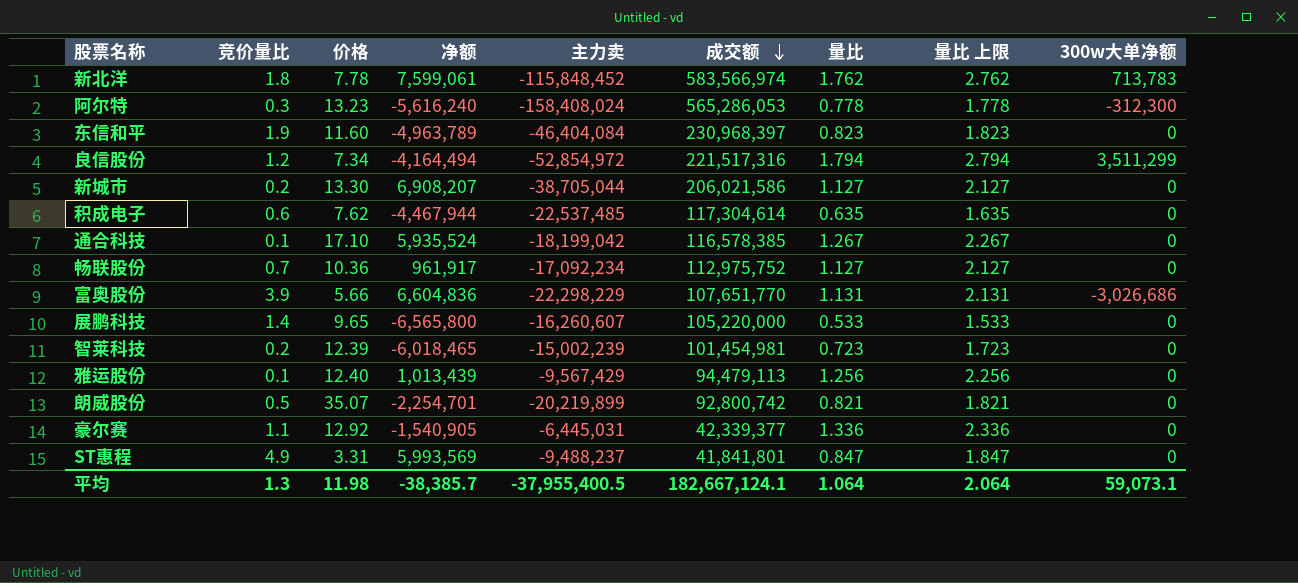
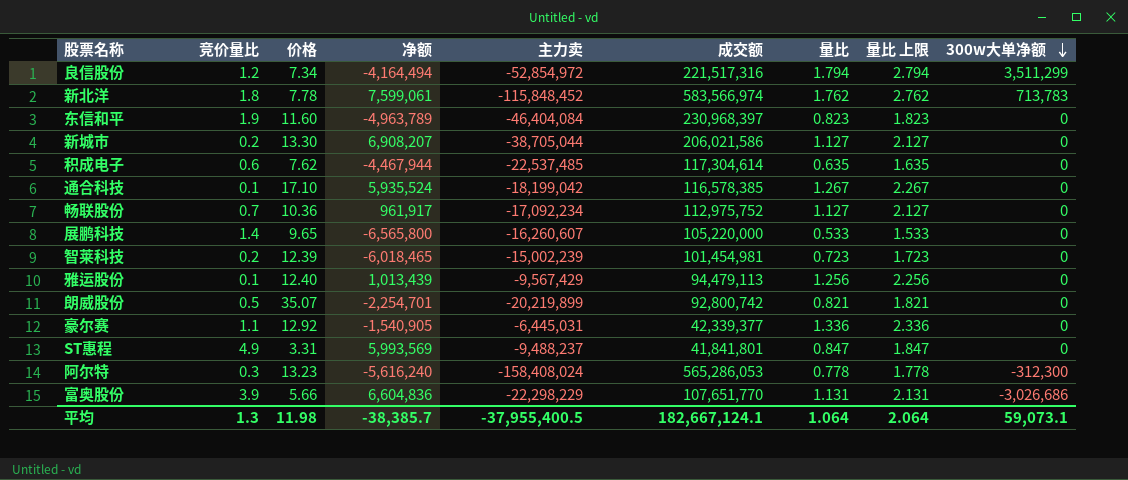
row order: 成交额 descending -> 300w大单净额 descending

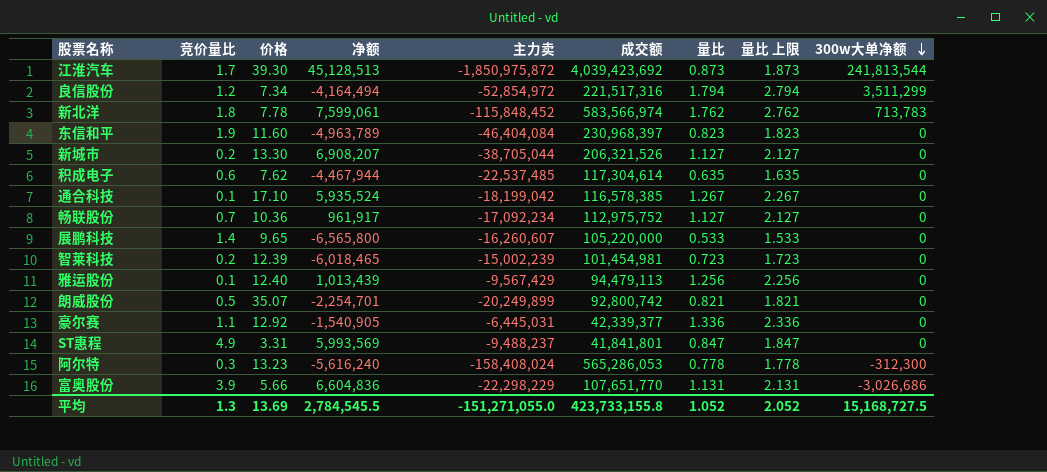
row 江淮汽车: none -> 1.7 | 39.30 | 45,128,513 | -1,850,975,872 | 4,039,423,692 | 0.873 | 1.873 | 241,813,544
新城市 | 成交额: 206,021,586 -> 206,321,526
朗威股份 | 主力卖: -20,219,899 -> -20,249,899
平均 | 价格: 11.98 -> 13.69
平均 | 净额: -38,385.7 -> 2,784,545.5
平均 | 主力卖: -37,955,400.5 -> -151,271,055.0
平均 | 成交额: 182,667,124.1 -> 423,733,155.8
平均 | 量比: 1.064 -> 1.052
平均 | 量比 上限: 2.064 -> 2.052
平均 | 300w大单净额: 59,073.1 -> 15,168,727.5

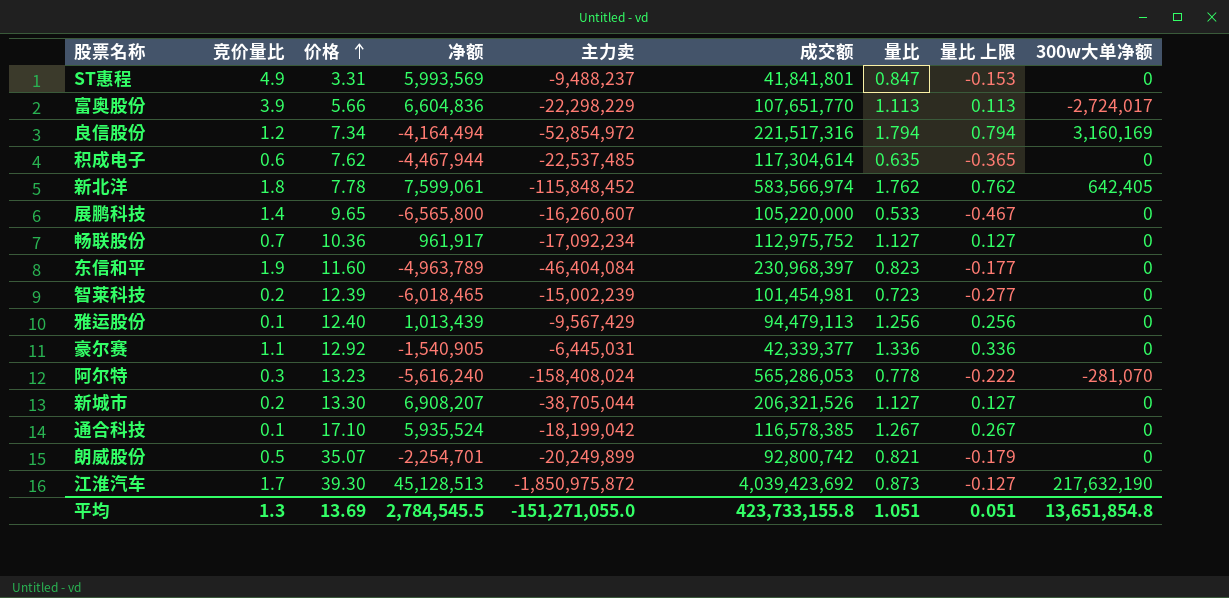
row order: 300w大单净额 descending -> 价格 ascending
column 量比 上限 | formula: [量比] + 1 -> [量比] - 1
富奥股份 | 量比: 1.131 -> 1.113
富奥股份 | 300w大单净额: -3,026,686 -> -2,724,017
良信股份 | 300w大单净额: 3,511,299 -> 3,160,169
新北洋 | 300w大单净额: 713,783 -> 642,405
阿尔特 | 300w大单净额: -312,300 -> -281,070
江淮汽车 | 300w大单净额: 241,813,544 -> 217,632,190
平均 | 量比: 1.052 -> 1.051
平均 | 量比 上限: 2.052 -> 0.051
平均 | 300w大单净额: 15,168,727.5 -> 13,651,854.8

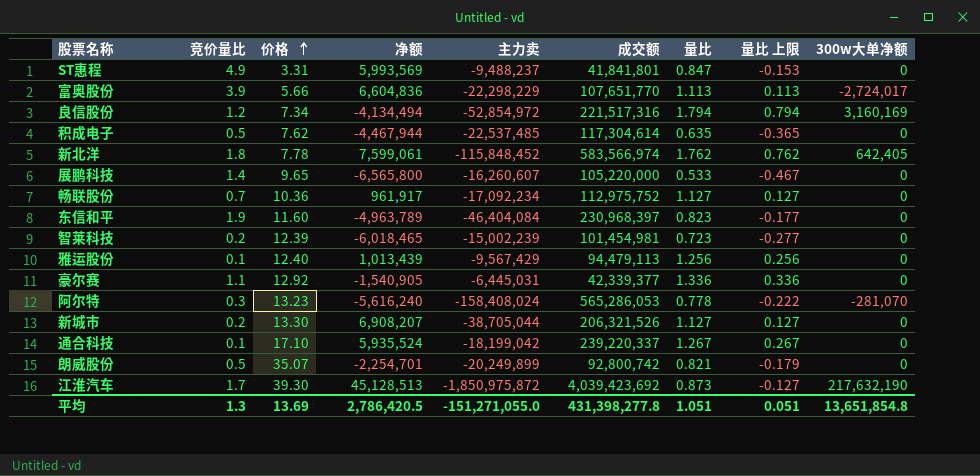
良信股份 | 净额: -4,164,494 -> -4,134,494
积成电子 | 竞价量比: 0.6 -> 0.5
通合科技 | 成交额: 116,578,385 -> 239,220,337
平均 | 净额: 2,784,545.5 -> 2,786,420.5
平均 | 成交额: 423,733,155.8 -> 431,398,277.8

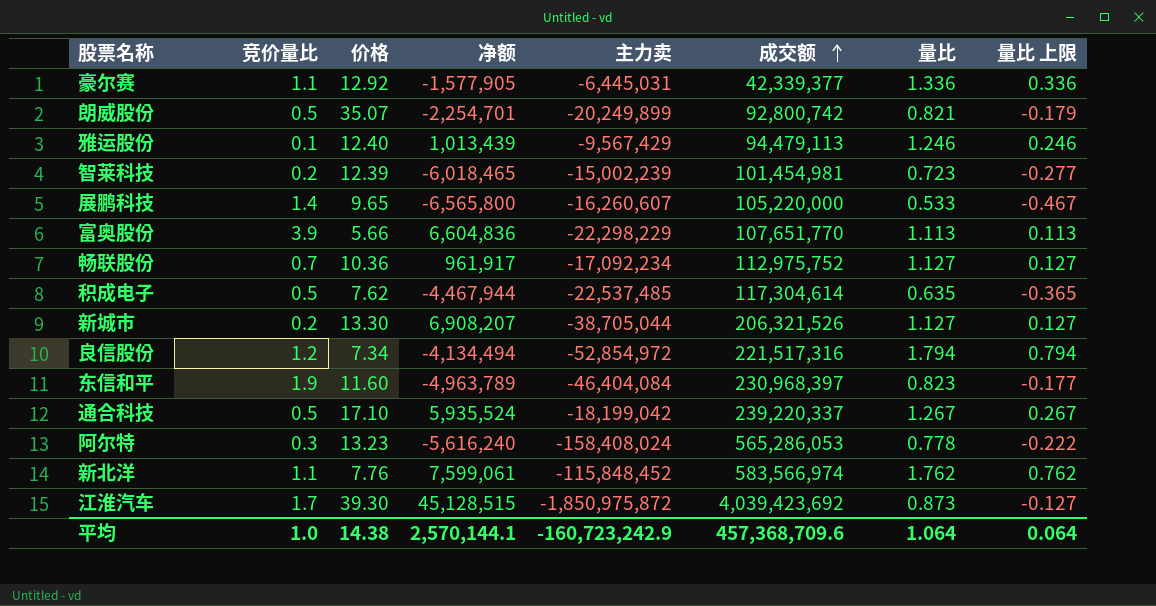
row order: 价格 ascending -> 成交额 ascending
column 300w大单净额 | position: 9 -> none
row ST惠程: 4.9 | 3.31 | 5,993,569 | -9,488,237 | 41,841,801 | 0.847 | -0.153 | 0 -> none
豪尔赛 | 净额: -1,540,905 -> -1,577,905
雅运股份 | 量比: 1.256 -> 1.246
雅运股份 | 量比 上限: 0.256 -> 0.246
通合科技 | 竞价量比: 0.1 -> 0.5
新北洋 | 竞价量比: 1.8 -> 1.1
新北洋 | 价格: 7.78 -> 7.76
江淮汽车 | 净额: 45,128,513 -> 45,128,515
平均 | 竞价量比: 1.3 -> 1.0
平均 | 价格: 13.69 -> 14.38
平均 | 净额: 2,786,420.5 -> 2,570,144.1
平均 | 主力卖: -151,271,055.0 -> -160,723,242.9
平均 | 成交额: 431,398,277.8 -> 457,368,709.6
平均 | 量比: 1.051 -> 1.064
平均 | 量比 上限: 0.051 -> 0.064

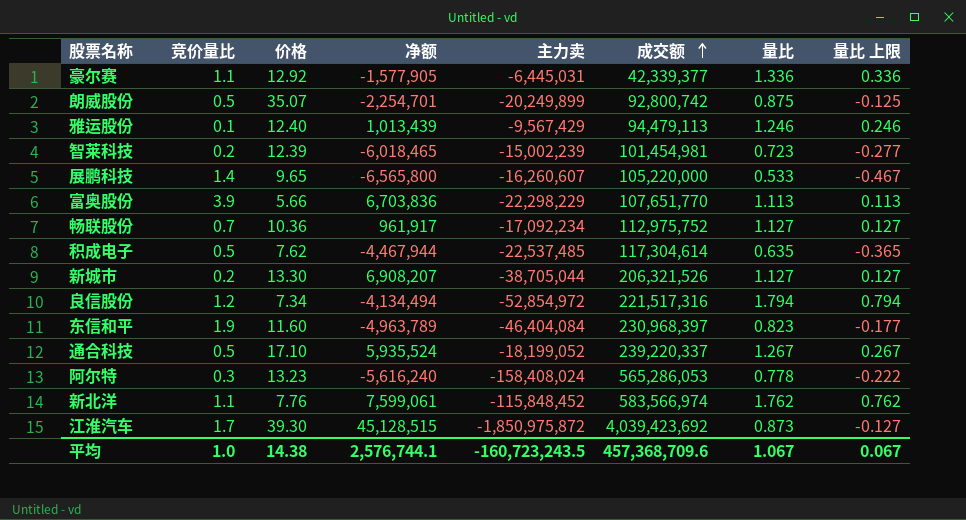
朗威股份 | 量比: 0.821 -> 0.875
朗威股份 | 量比 上限: -0.179 -> -0.125
富奥股份 | 净额: 6,604,836 -> 6,703,836
通合科技 | 主力卖: -18,199,042 -> -18,199,052
平均 | 净额: 2,570,144.1 -> 2,576,744.1
平均 | 主力卖: -160,723,242.9 -> -160,723,243.5
平均 | 量比: 1.064 -> 1.067
平均 | 量比 上限: 0.064 -> 0.067

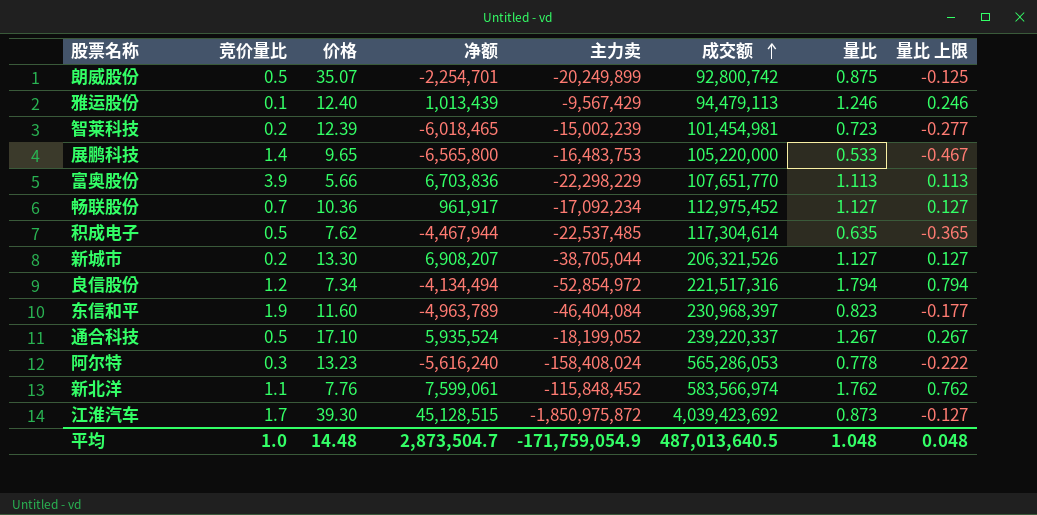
row 豪尔赛: 1.1 | 12.92 | -1,577,905 | -6,445,031 | 42,339,377 | 1.336 | 0.336 -> none
展鹏科技 | 主力卖: -16,260,607 -> -16,483,753
畅联股份 | 成交额: 112,975,752 -> 112,975,452
平均 | 价格: 14.38 -> 14.48
平均 | 净额: 2,576,744.1 -> 2,873,504.7
平均 | 主力卖: -160,723,243.5 -> -171,759,054.9
平均 | 成交额: 457,368,709.6 -> 487,013,640.5
平均 | 量比: 1.067 -> 1.048
平均 | 量比 上限: 0.067 -> 0.048

